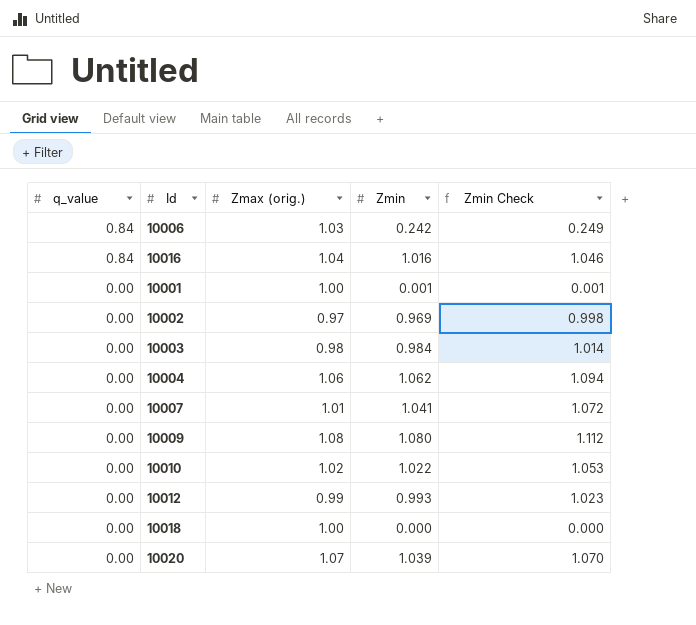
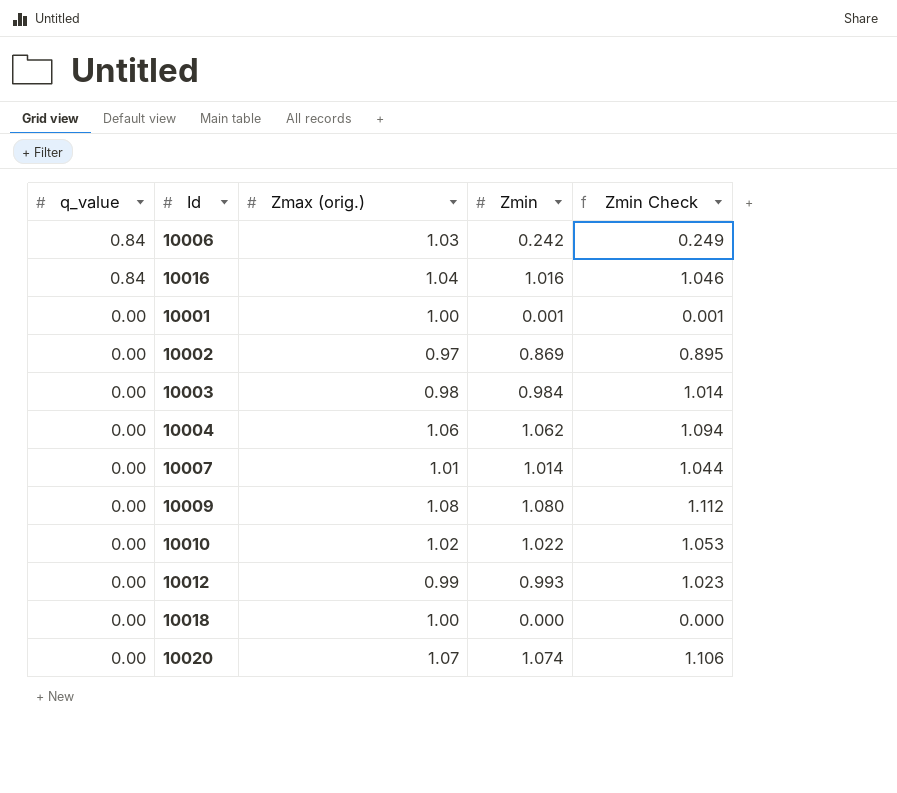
10002 | Zmin: 0.969 -> 0.869
10002 | Zmin Check: 0.998 -> 0.895
10007 | Zmin: 1.041 -> 1.014
10007 | Zmin Check: 1.072 -> 1.044
10020 | Zmin: 1.039 -> 1.074
10020 | Zmin Check: 1.070 -> 1.106

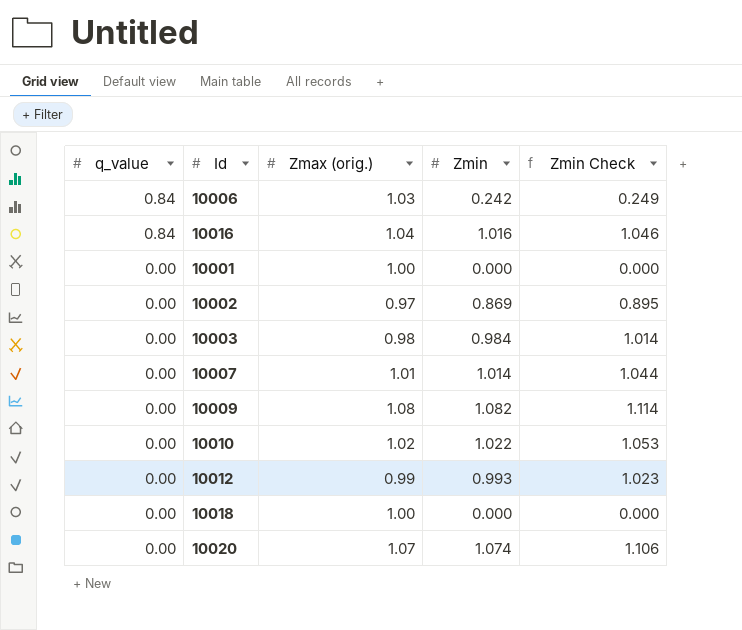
row 10004: 0.00 | 1.06 | 1.062 | 1.094 -> none
10001 | Zmin: 0.001 -> 0.000
10001 | Zmin Check: 0.001 -> 0.000
10009 | Zmin: 1.080 -> 1.082
10009 | Zmin Check: 1.112 -> 1.114

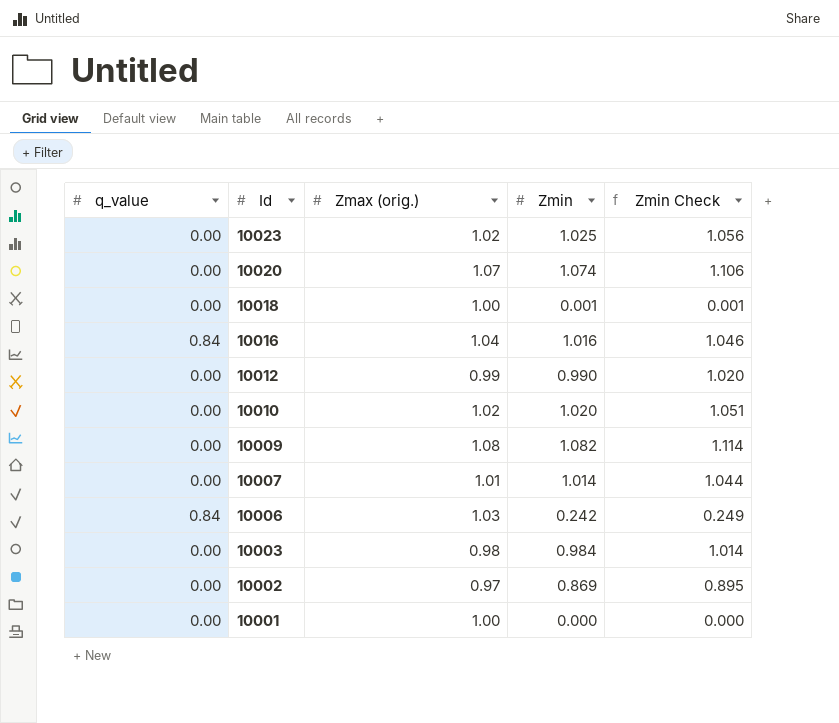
row order: q_value descending -> Id descending
row 10023: none -> 0.00 | 1.02 | 1.025 | 1.056
10018 | Zmin: 0.000 -> 0.001
10018 | Zmin Check: 0.000 -> 0.001
10012 | Zmin: 0.993 -> 0.990
10012 | Zmin Check: 1.023 -> 1.020
10010 | Zmin: 1.022 -> 1.020
10010 | Zmin Check: 1.053 -> 1.051

